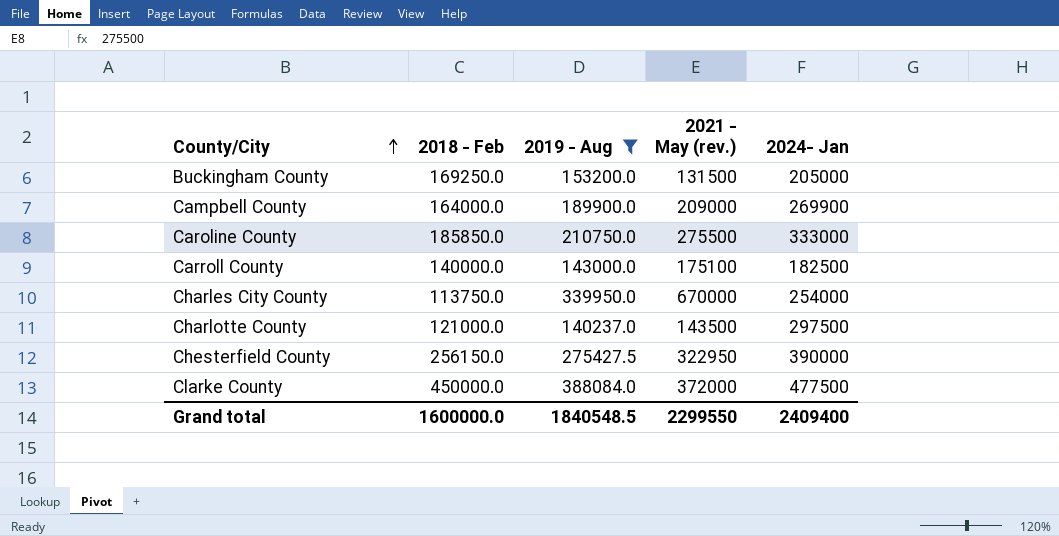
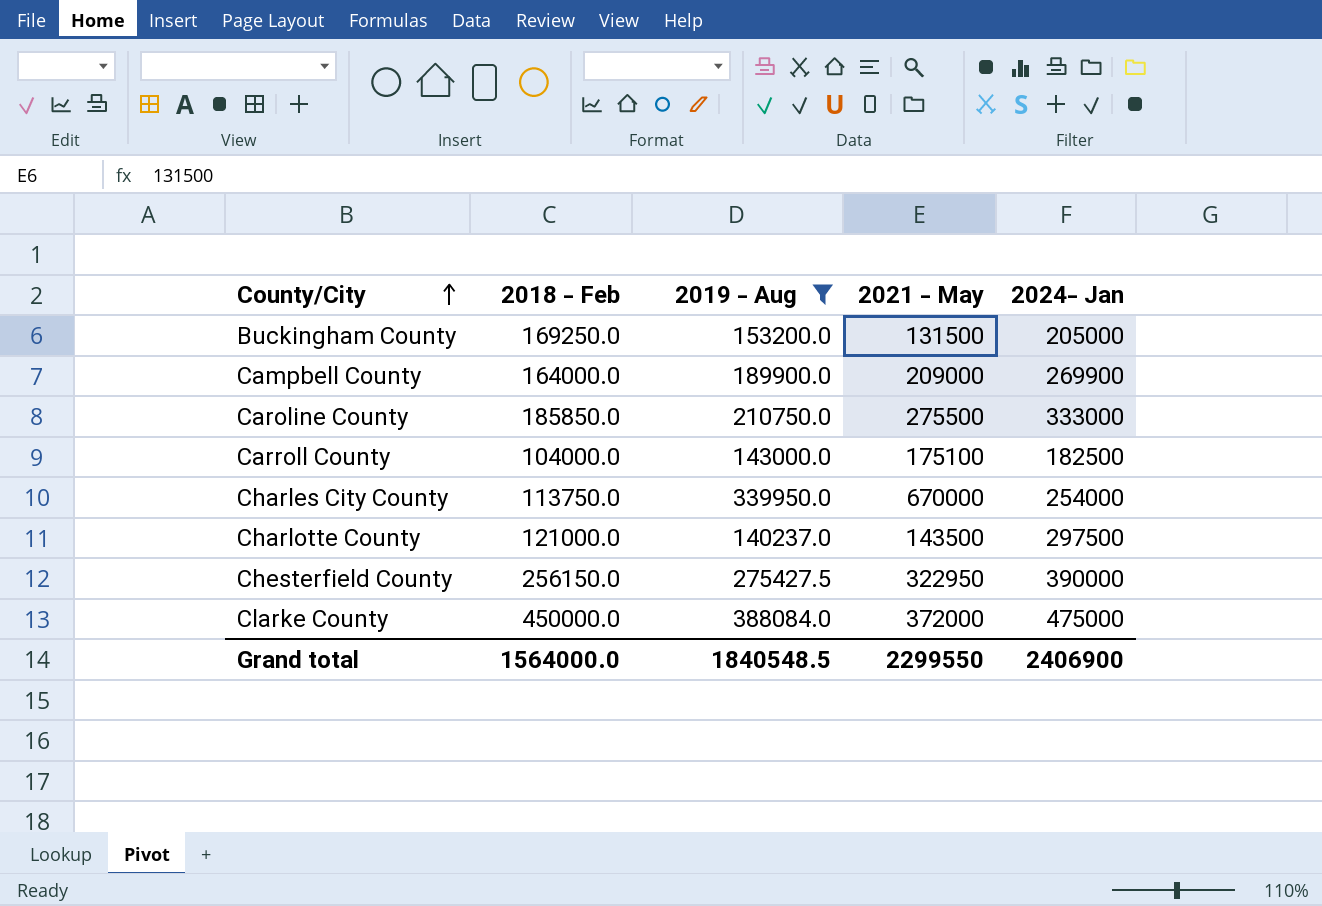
column name: 2021 - May (rev.) -> 2021 - May
Carroll County | 2018 - Feb: 140000.0 -> 104000.0
Clarke County | 2024- Jan: 477500 -> 475000
Grand total | 2018 - Feb: 1600000.0 -> 1564000.0
Grand total | 2024- Jan: 2409400 -> 2406900

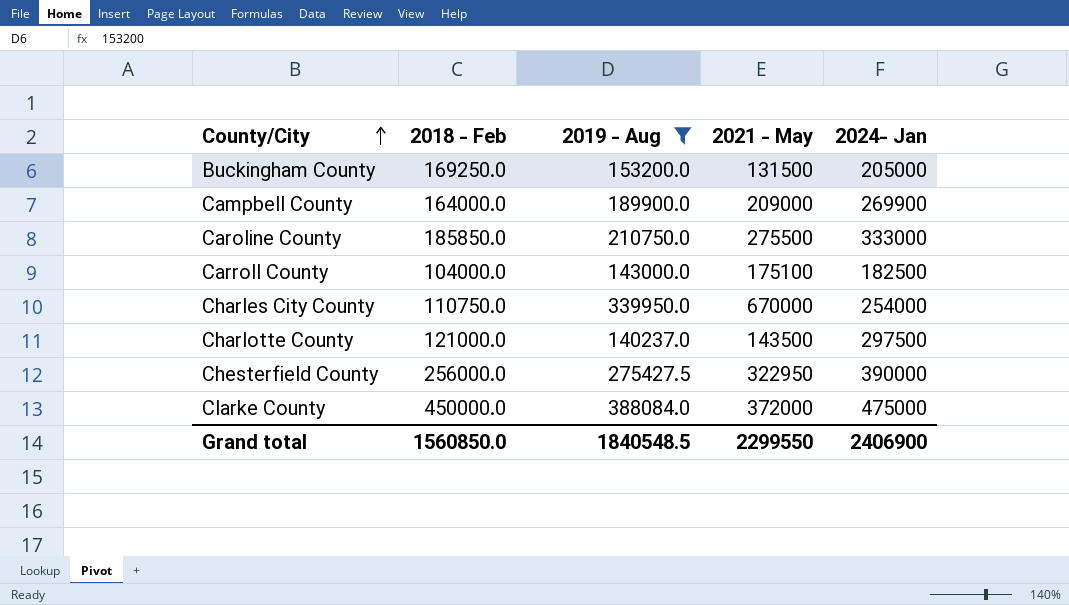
Charles City County | 2018 - Feb: 113750.0 -> 110750.0
Chesterfield County | 2018 - Feb: 256150.0 -> 256000.0
Grand total | 2018 - Feb: 1564000.0 -> 1560850.0

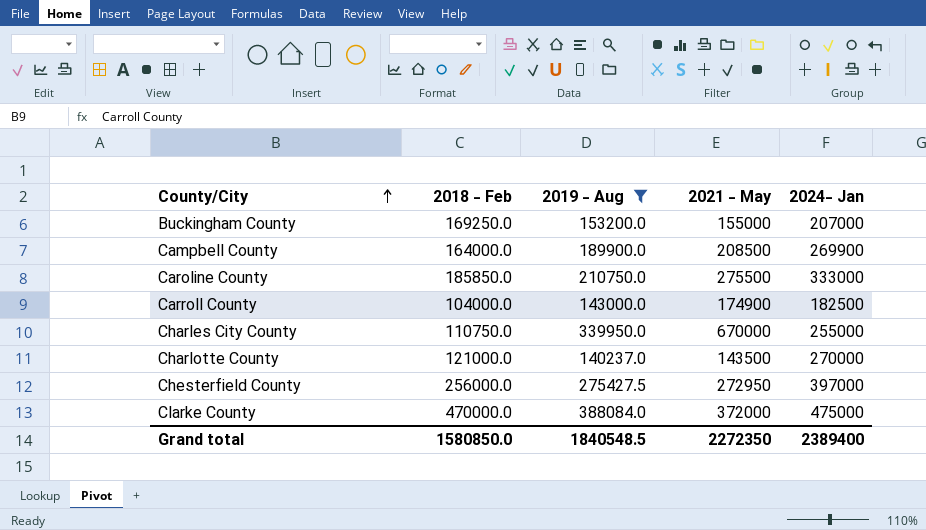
Buckingham County | 2021 - May: 131500 -> 155000
Buckingham County | 2024- Jan: 205000 -> 207000
Campbell County | 2021 - May: 209000 -> 208500
Carroll County | 2021 - May: 175100 -> 174900
Charles City County | 2024- Jan: 254000 -> 255000
Charlotte County | 2024- Jan: 297500 -> 270000
Chesterfield County | 2021 - May: 322950 -> 272950
Chesterfield County | 2024- Jan: 390000 -> 397000
Clarke County | 2018 - Feb: 450000.0 -> 470000.0
Grand total | 2018 - Feb: 1560850.0 -> 1580850.0
Grand total | 2021 - May: 2299550 -> 2272350
Grand total | 2024- Jan: 2406900 -> 2389400

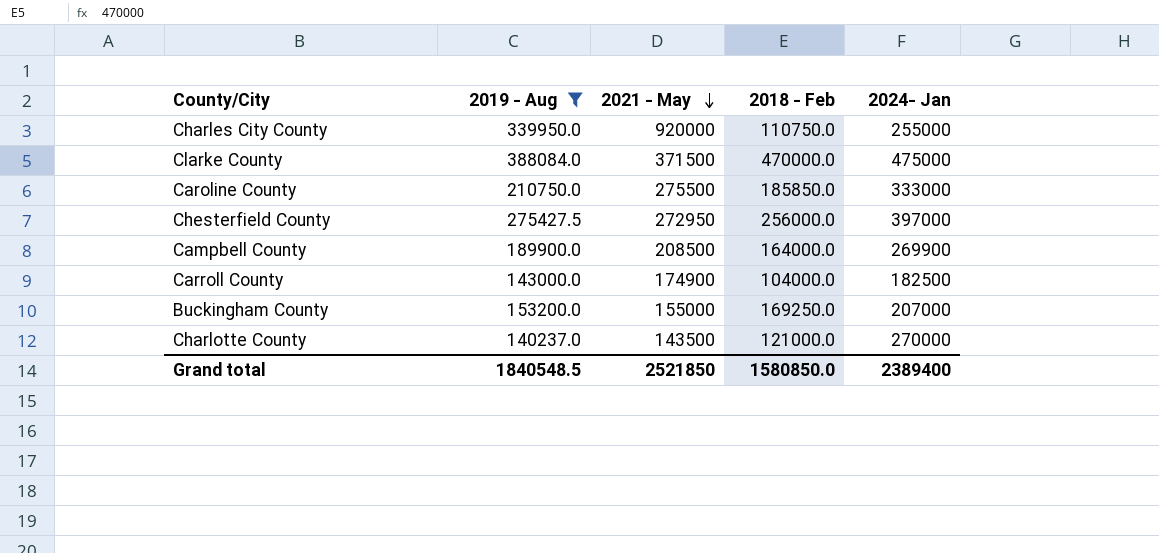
row order: County/City ascending -> 2021 - May descending
column 2018 - Feb | position: 2 -> 4
Charles City County | 2021 - May: 670000 -> 920000
Clarke County | 2021 - May: 372000 -> 371500
Grand total | 2021 - May: 2272350 -> 2521850

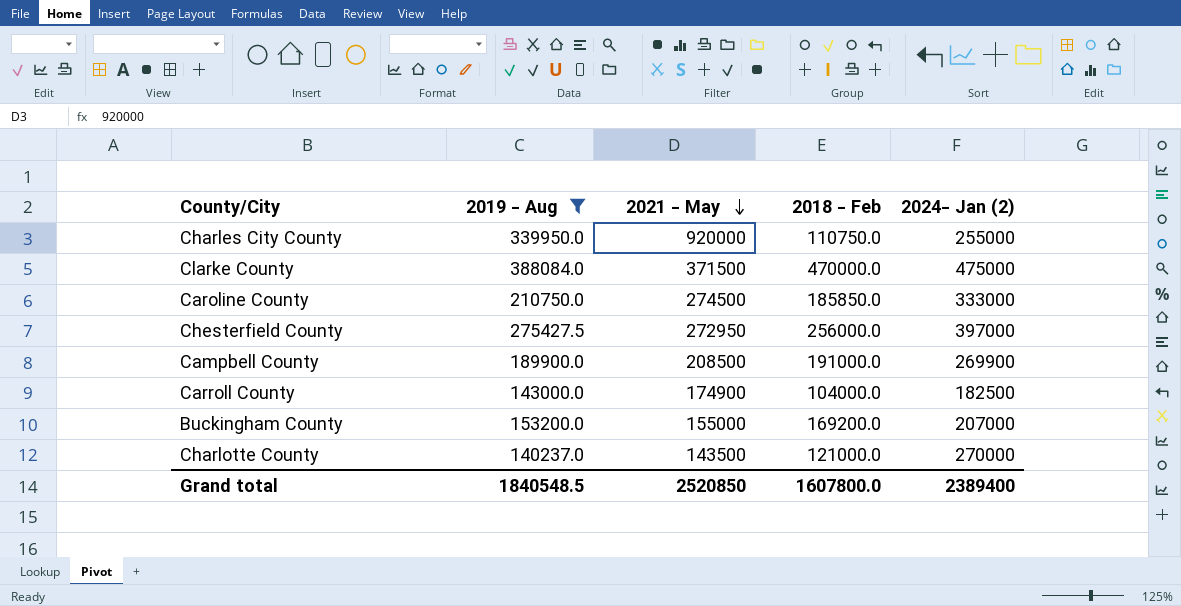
column name: 2024- Jan -> 2024- Jan (2)
Caroline County | 2021 - May: 275500 -> 274500
Campbell County | 2018 - Feb: 164000.0 -> 191000.0
Buckingham County | 2018 - Feb: 169250.0 -> 169200.0
Grand total | 2021 - May: 2521850 -> 2520850
Grand total | 2018 - Feb: 1580850.0 -> 1607800.0

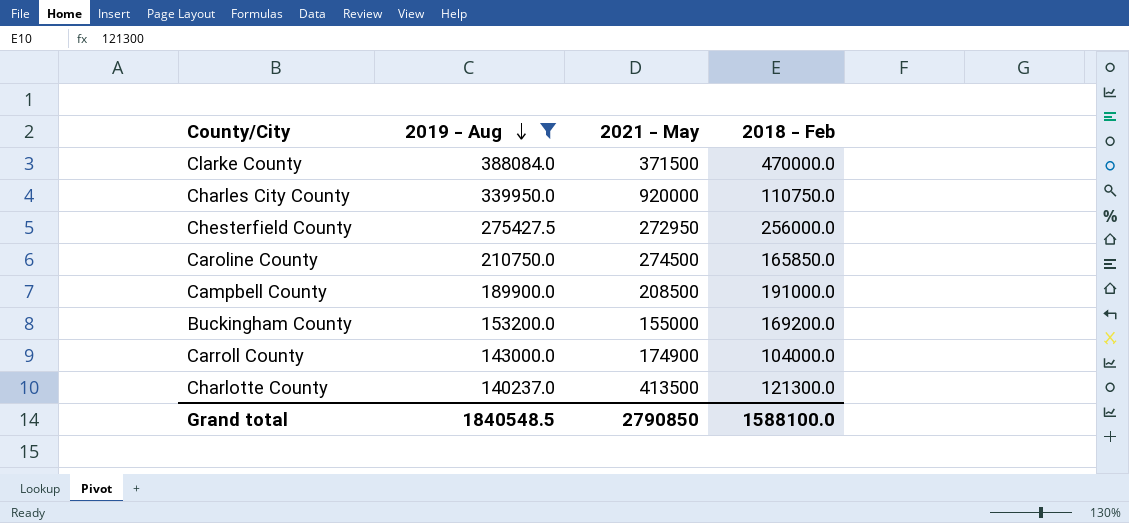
row order: 2021 - May descending -> 2019 - Aug descending
column 2024- Jan (2) | position: 5 -> none
Caroline County | 2018 - Feb: 185850.0 -> 165850.0
Charlotte County | 2021 - May: 143500 -> 413500
Charlotte County | 2018 - Feb: 121000.0 -> 121300.0
Grand total | 2021 - May: 2520850 -> 2790850
Grand total | 2018 - Feb: 1607800.0 -> 1588100.0

